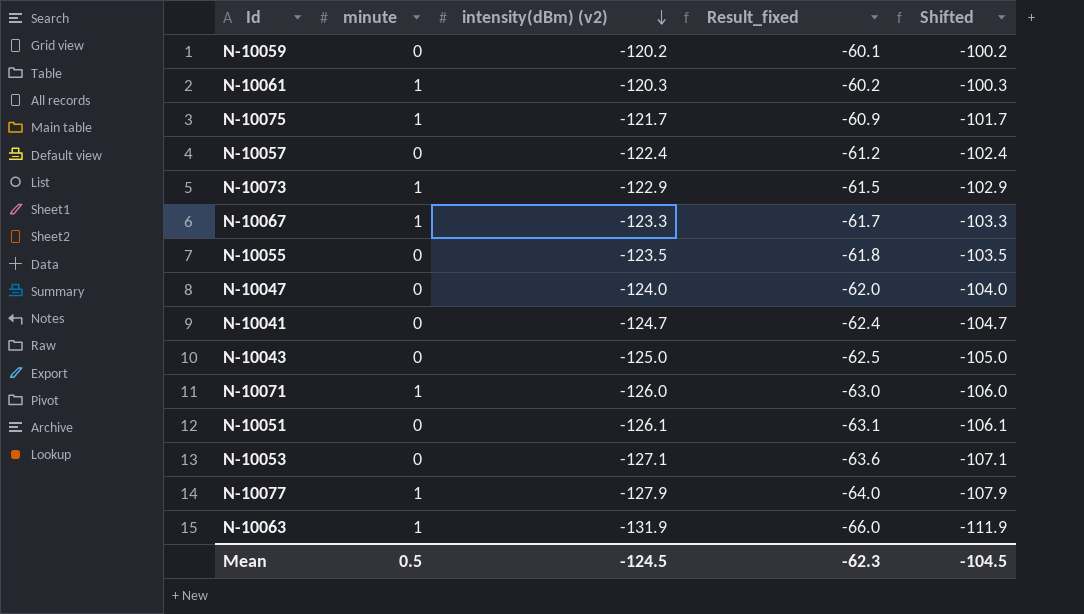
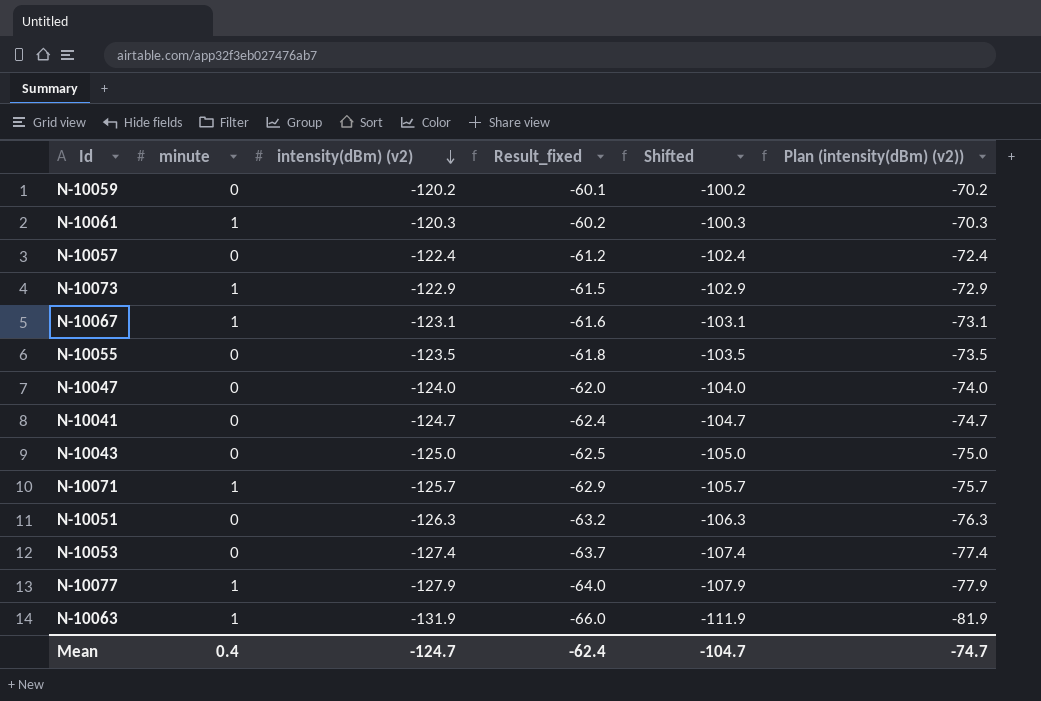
column Plan (intensity(dBm) (v2)) | formula: none -> [intensity(dBm) (v2)] + 50
row N-10075: 1 | -121.7 | -60.9 | -101.7 -> none
N-10067 | intensity(dBm) (v2): -123.3 -> -123.1
N-10067 | Result_fixed: -61.7 -> -61.6
N-10067 | Shifted: -103.3 -> -103.1
N-10071 | intensity(dBm) (v2): -126.0 -> -125.7
N-10071 | Result_fixed: -63.0 -> -62.9
N-10071 | Shifted: -106.0 -> -105.7
N-10051 | intensity(dBm) (v2): -126.1 -> -126.3
N-10051 | Result_fixed: -63.1 -> -63.2
N-10051 | Shifted: -106.1 -> -106.3
N-10053 | intensity(dBm) (v2): -127.1 -> -127.4
N-10053 | Result_fixed: -63.6 -> -63.7
N-10053 | Shifted: -107.1 -> -107.4
Mean | minute: 0.5 -> 0.4
Mean | intensity(dBm) (v2): -124.5 -> -124.7
Mean | Result_fixed: -62.3 -> -62.4
Mean | Shifted: -104.5 -> -104.7

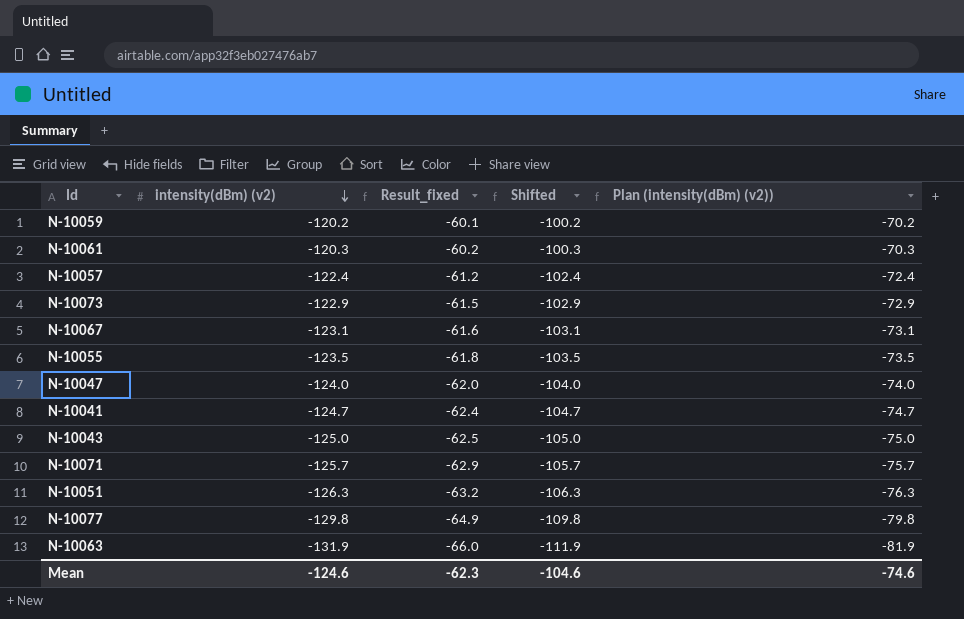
column minute | position: 2 -> none
row N-10053: 0 | -127.4 | -63.7 | -107.4 | -77.4 -> none
N-10077 | intensity(dBm) (v2): -127.9 -> -129.8
N-10077 | Result_fixed: -64.0 -> -64.9
N-10077 | Shifted: -107.9 -> -109.8
N-10077 | Plan (intensity(dBm) (v2)): -77.9 -> -79.8
Mean | intensity(dBm) (v2): -124.7 -> -124.6
Mean | Result_fixed: -62.4 -> -62.3
Mean | Shifted: -104.7 -> -104.6
Mean | Plan (intensity(dBm) (v2)): -74.7 -> -74.6

